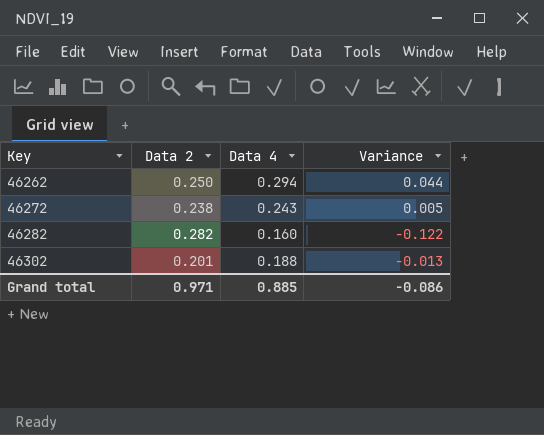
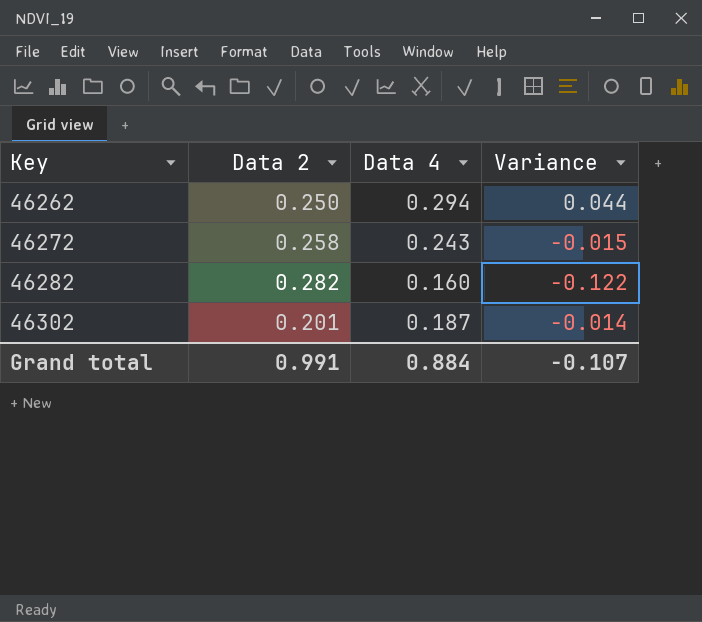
46272 | Data 2: 0.238 -> 0.258
46272 | Variance: 0.005 -> -0.015
46302 | Data 4: 0.188 -> 0.187
46302 | Variance: -0.013 -> -0.014
Grand total | Data 2: 0.971 -> 0.991
Grand total | Data 4: 0.885 -> 0.884
Grand total | Variance: -0.086 -> -0.107

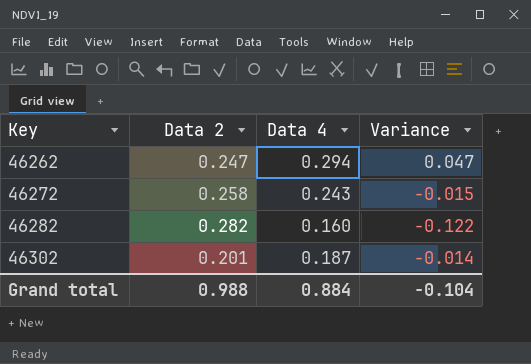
46262 | Data 2: 0.250 -> 0.247
46262 | Variance: 0.044 -> 0.047
Grand total | Data 2: 0.991 -> 0.988
Grand total | Variance: -0.107 -> -0.104

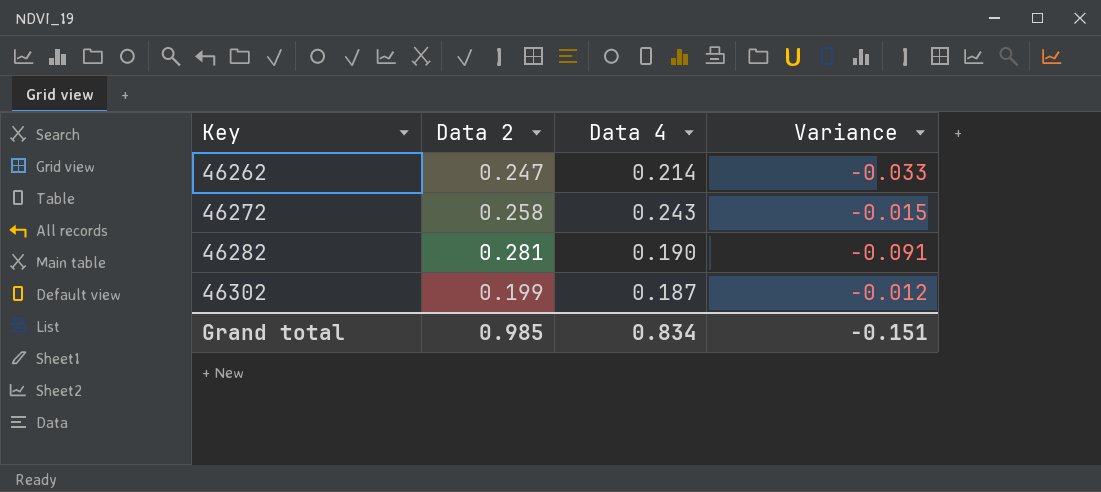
46262 | Data 4: 0.294 -> 0.214
46262 | Variance: 0.047 -> -0.033
46282 | Data 2: 0.282 -> 0.281
46282 | Data 4: 0.160 -> 0.190
46282 | Variance: -0.122 -> -0.091
46302 | Data 2: 0.201 -> 0.199
46302 | Variance: -0.014 -> -0.012
Grand total | Data 2: 0.988 -> 0.985
Grand total | Data 4: 0.884 -> 0.834
Grand total | Variance: -0.104 -> -0.151

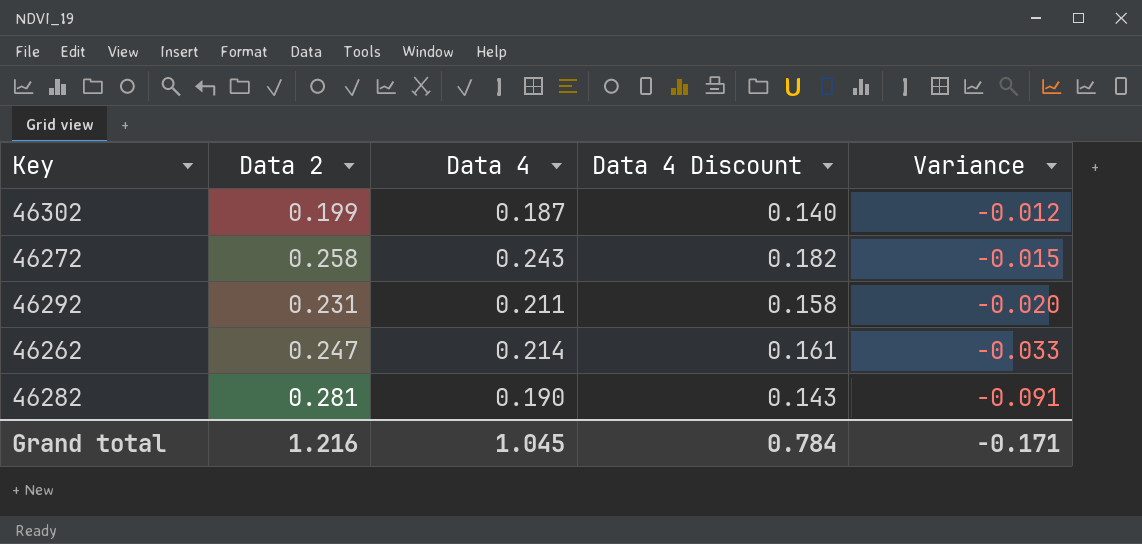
row order: Key ascending -> Variance descending
column Data 4 Discount | formula: none -> [Data 4] * 0.75
row 46292: none -> 0.231 | 0.211 | 0.158 | -0.020
Grand total | Data 2: 0.985 -> 1.216
Grand total | Data 4: 0.834 -> 1.045
Grand total | Variance: -0.151 -> -0.171

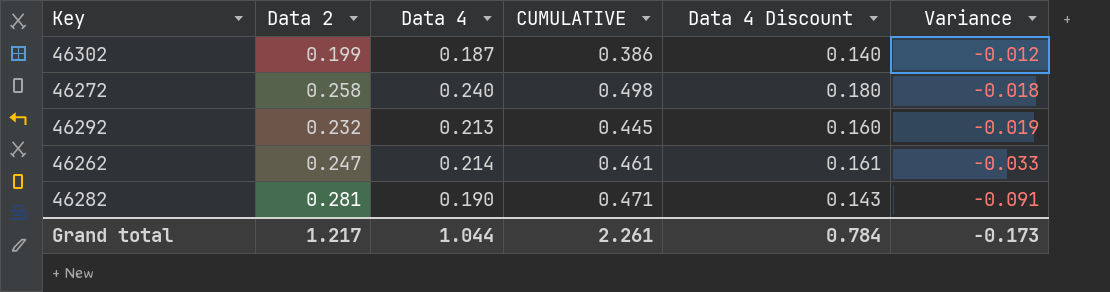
column CUMULATIVE | formula: none -> [Data 2] + [Data 4]
46272 | Data 4: 0.243 -> 0.240
46272 | Data 4 Discount: 0.182 -> 0.180
46272 | Variance: -0.015 -> -0.018
46292 | Data 2: 0.231 -> 0.232
46292 | Data 4: 0.211 -> 0.213
46292 | Data 4 Discount: 0.158 -> 0.160
46292 | Variance: -0.020 -> -0.019
Grand total | Data 2: 1.216 -> 1.217
Grand total | Data 4: 1.045 -> 1.044
Grand total | Variance: -0.171 -> -0.173

